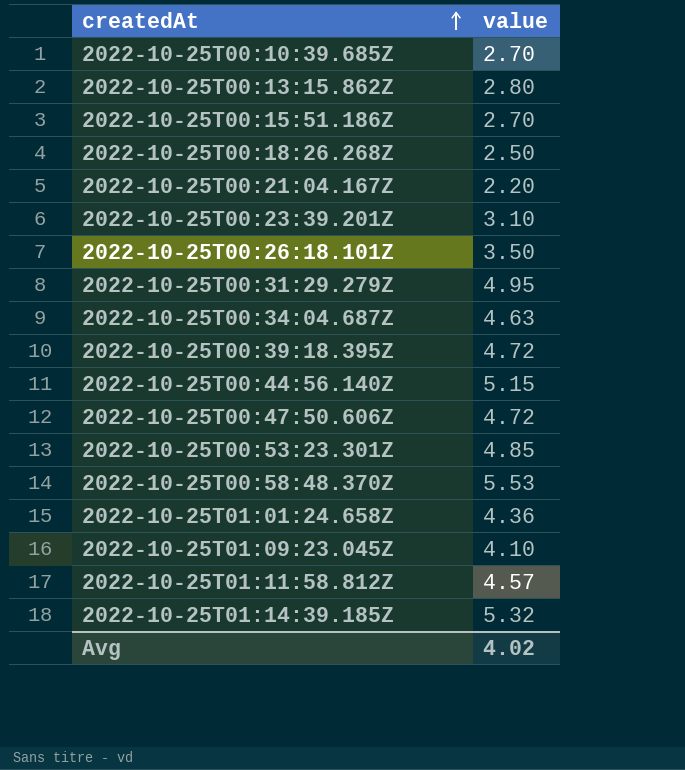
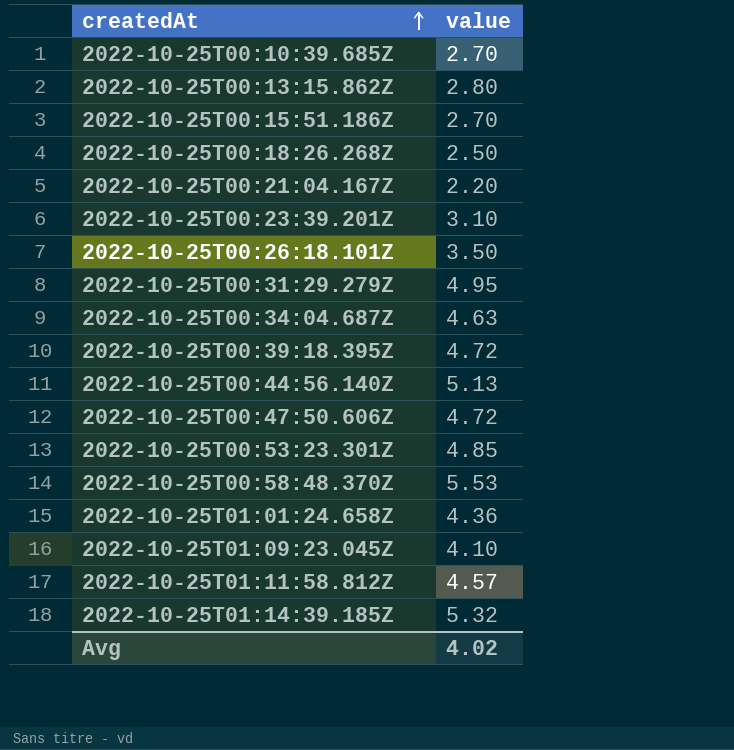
2022-10-25T00:44:56.140Z | value: 5.15 -> 5.13

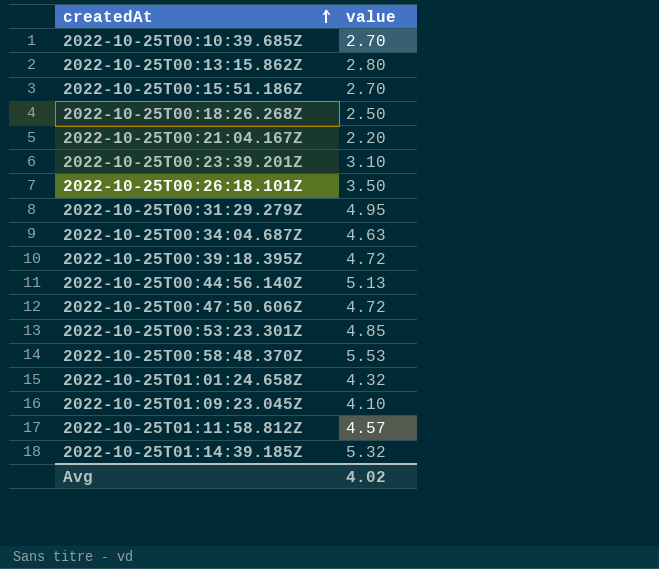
2022-10-25T01:01:24.658Z | value: 4.36 -> 4.32

